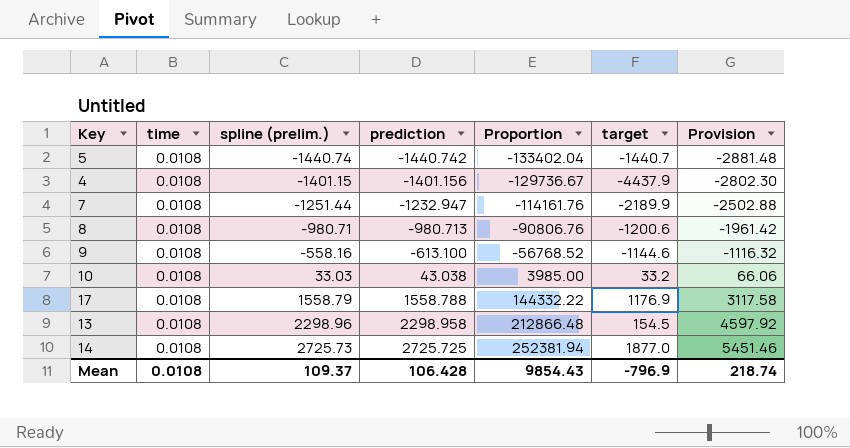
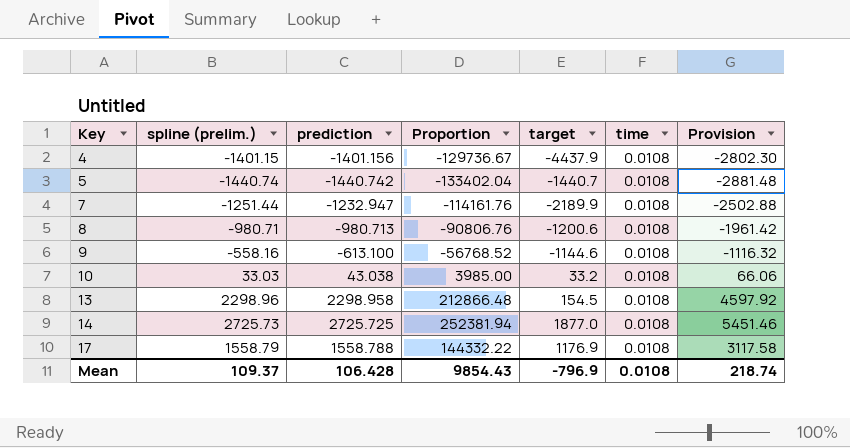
row order: spline (prelim.) ascending -> Key ascending
column time | position: 2 -> 6

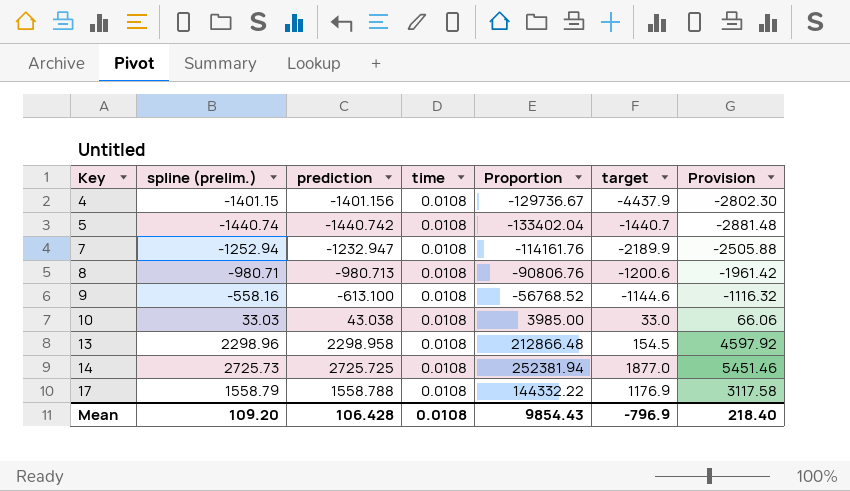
column time | position: 6 -> 4
7 | spline (prelim.): -1251.44 -> -1252.94
7 | Provision: -2502.88 -> -2505.88
10 | target: 33.2 -> 33.0
Mean | spline (prelim.): 109.37 -> 109.20
Mean | Provision: 218.74 -> 218.40

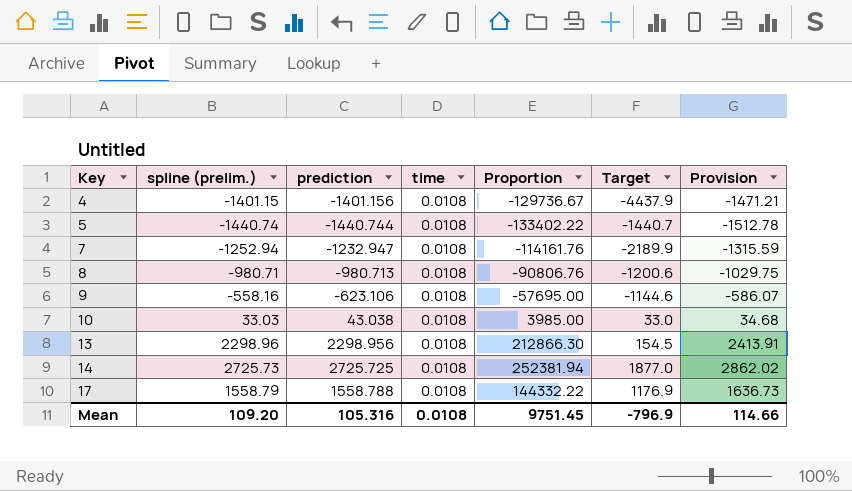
column name: target -> Target
column Provision | formula: [spline (prelim.)] * 2 -> [spline (prelim.)] * 1.05
5 | prediction: -1440.742 -> -1440.744
5 | Proportion: -133402.04 -> -133402.22
9 | prediction: -613.100 -> -623.106
9 | Proportion: -56768.52 -> -57695.00
13 | prediction: 2298.958 -> 2298.956
13 | Proportion: 212866.48 -> 212866.30
Mean | prediction: 106.428 -> 105.316
Mean | Proportion: 9854.43 -> 9751.45
Mean | Provision: 218.40 -> 114.66

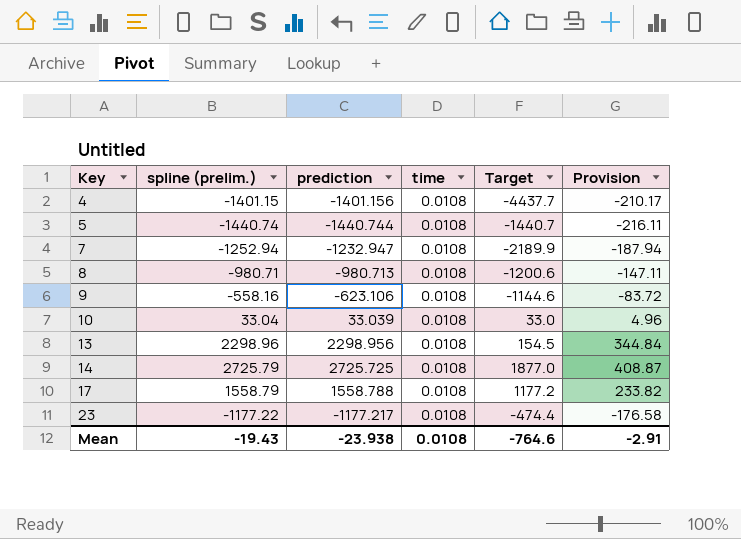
column Proportion | formula: [prediction] / [time] -> none
column Provision | formula: [spline (prelim.)] * 1.05 -> [spline (prelim.)] * 0.15
4 | Target: -4437.9 -> -4437.7
10 | spline (prelim.): 33.03 -> 33.04
10 | prediction: 43.038 -> 33.039
14 | spline (prelim.): 2725.73 -> 2725.79
17 | Target: 1176.9 -> 1177.2
row 23: none -> -1177.22 | -1177.217 | 0.0108 | -474.4 | -176.58
Mean | spline (prelim.): 109.20 -> -19.43
Mean | prediction: 105.316 -> -23.938
Mean | Target: -796.9 -> -764.6
Mean | Provision: 114.66 -> -2.91

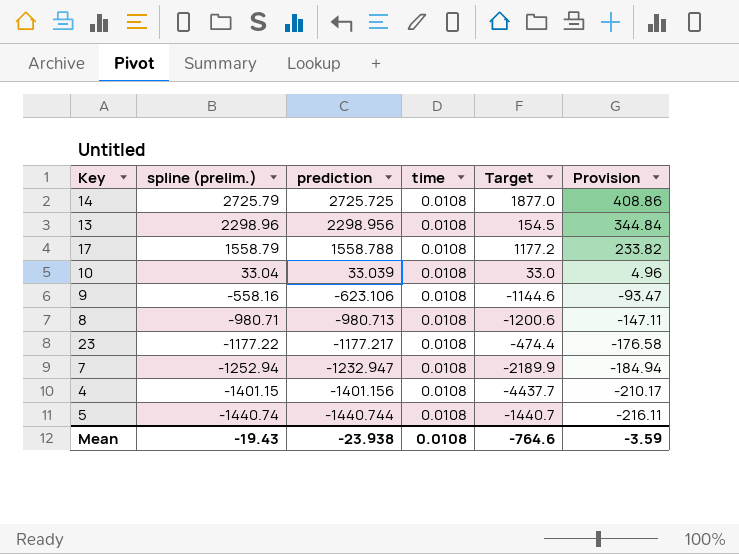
row order: Key ascending -> spline (prelim.) descending
column Provision | formula: [spline (prelim.)] * 0.15 -> [prediction] * 0.15
Mean | Provision: -2.91 -> -3.59

